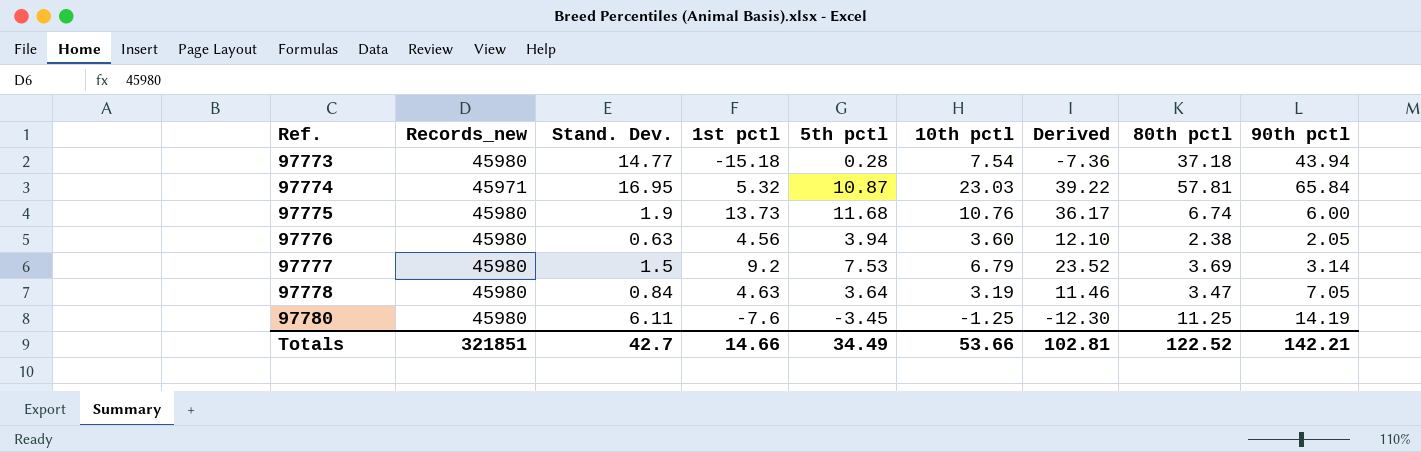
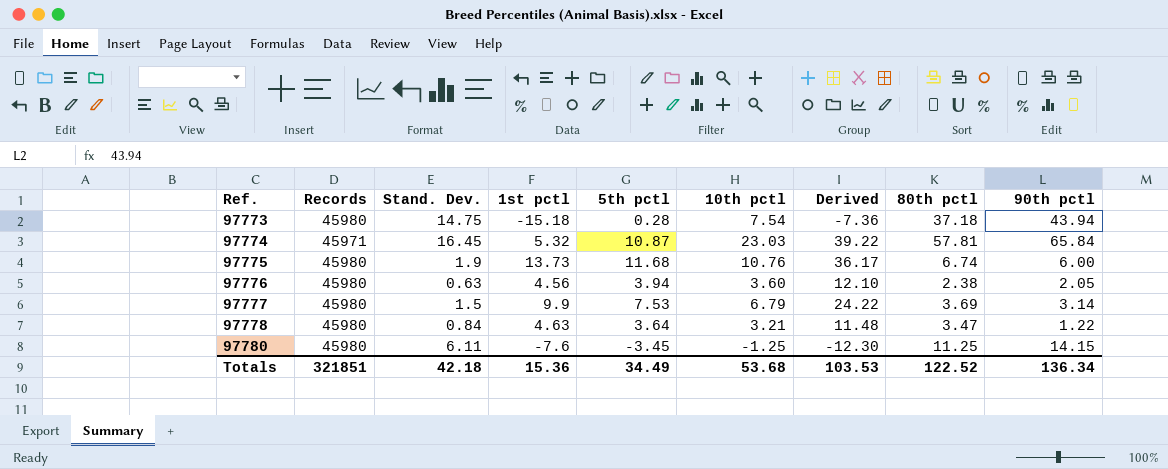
column name: Records_new -> Records
97773 | Stand. Dev.: 14.77 -> 14.75
97774 | Stand. Dev.: 16.95 -> 16.45
97777 | 1st pctl: 9.2 -> 9.9
97777 | Derived: 23.52 -> 24.22
97778 | 10th pctl: 3.19 -> 3.21
97778 | Derived: 11.46 -> 11.48
97778 | 90th pctl: 7.05 -> 1.22
97780 | 90th pctl: 14.19 -> 14.15
Totals | Stand. Dev.: 42.7 -> 42.18
Totals | 1st pctl: 14.66 -> 15.36
Totals | 10th pctl: 53.66 -> 53.68
Totals | Derived: 102.81 -> 103.53
Totals | 90th pctl: 142.21 -> 136.34

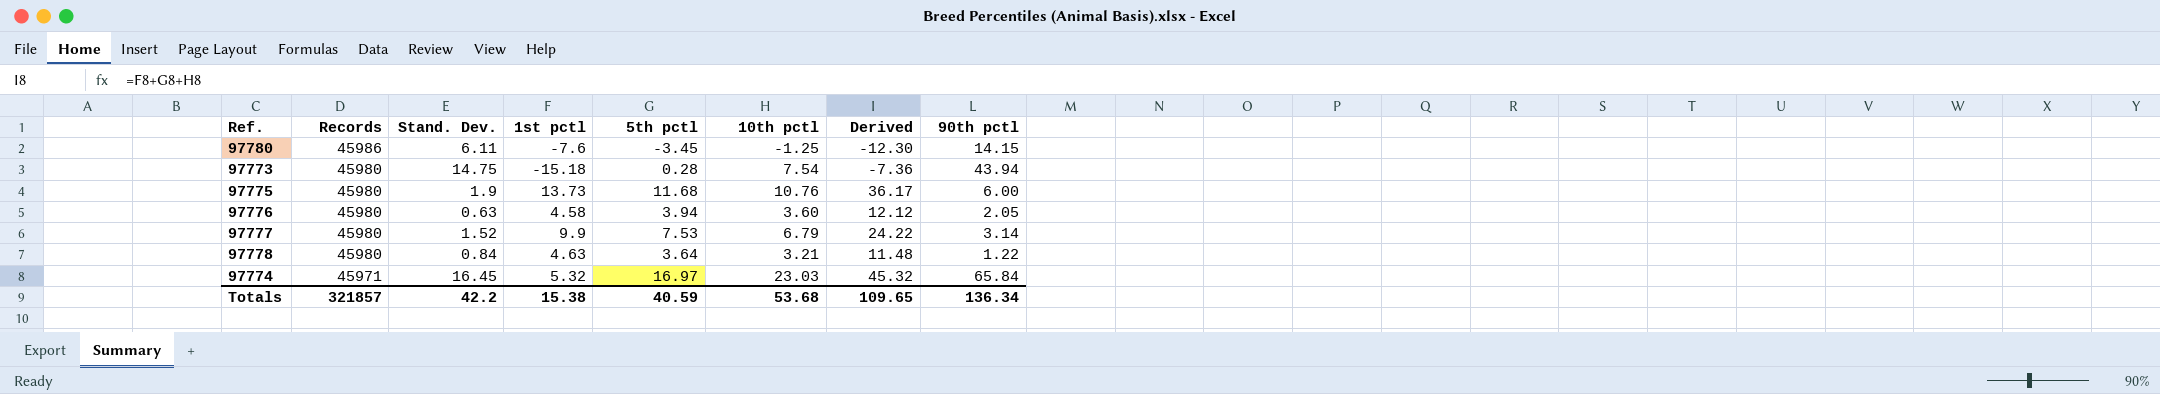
row order: Ref. ascending -> Records descending
column 80th pctl | position: 8 -> none
97780 | Records: 45980 -> 45986
97776 | 1st pctl: 4.56 -> 4.58
97776 | Derived: 12.10 -> 12.12
97777 | Stand. Dev.: 1.5 -> 1.52
97774 | 5th pctl: 10.87 -> 16.97
97774 | Derived: 39.22 -> 45.32
Totals | Records: 321851 -> 321857
Totals | Stand. Dev.: 42.18 -> 42.2
Totals | 1st pctl: 15.36 -> 15.38
Totals | 5th pctl: 34.49 -> 40.59
Totals | Derived: 103.53 -> 109.65

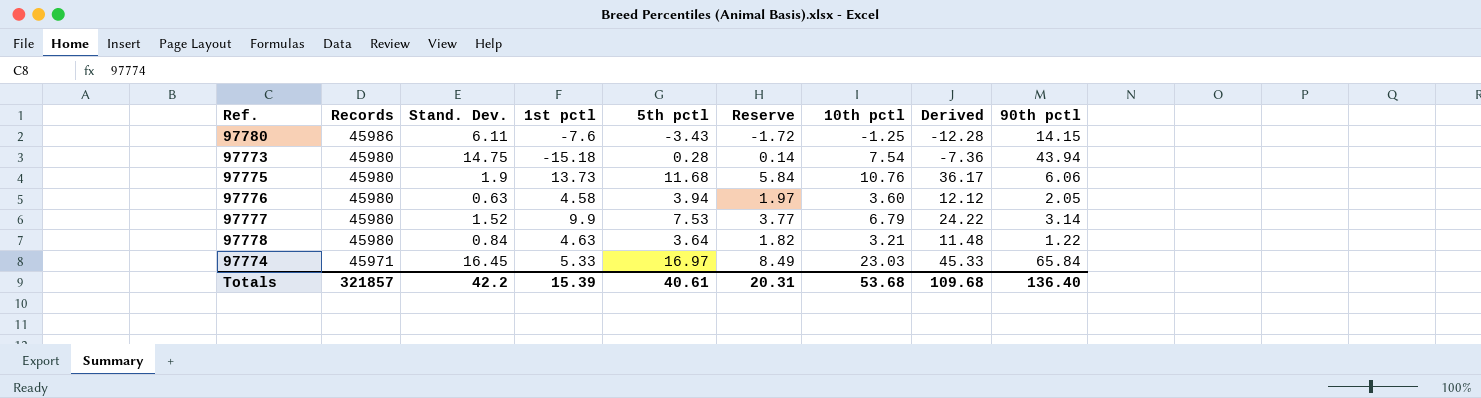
column Reserve | formula: none -> [5th pctl] * 0.5
97780 | 5th pctl: -3.45 -> -3.43
97780 | Derived: -12.30 -> -12.28
97775 | 90th pctl: 6.00 -> 6.06
97774 | 1st pctl: 5.32 -> 5.33
97774 | Derived: 45.32 -> 45.33
Totals | 1st pctl: 15.38 -> 15.39
Totals | 5th pctl: 40.59 -> 40.61
Totals | Derived: 109.65 -> 109.68
Totals | 90th pctl: 136.34 -> 136.40

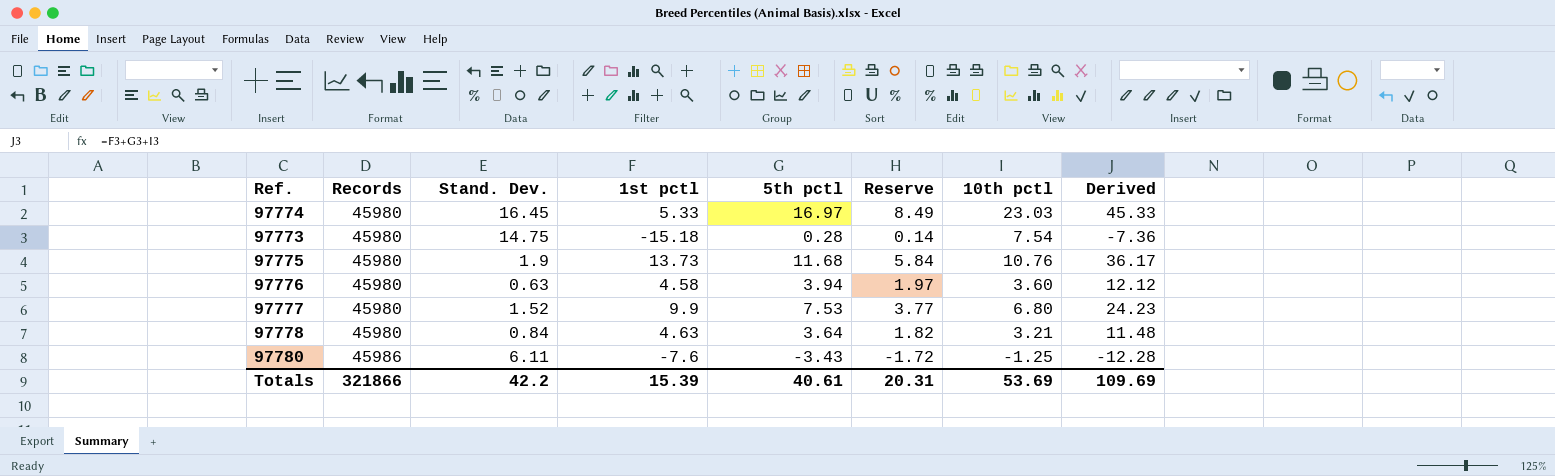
row order: Records descending -> Records ascending
column 90th pctl | position: 9 -> none
97774 | Records: 45971 -> 45980
97777 | 10th pctl: 6.79 -> 6.80
97777 | Derived: 24.22 -> 24.23
Totals | Records: 321857 -> 321866
Totals | 10th pctl: 53.68 -> 53.69
Totals | Derived: 109.68 -> 109.69

